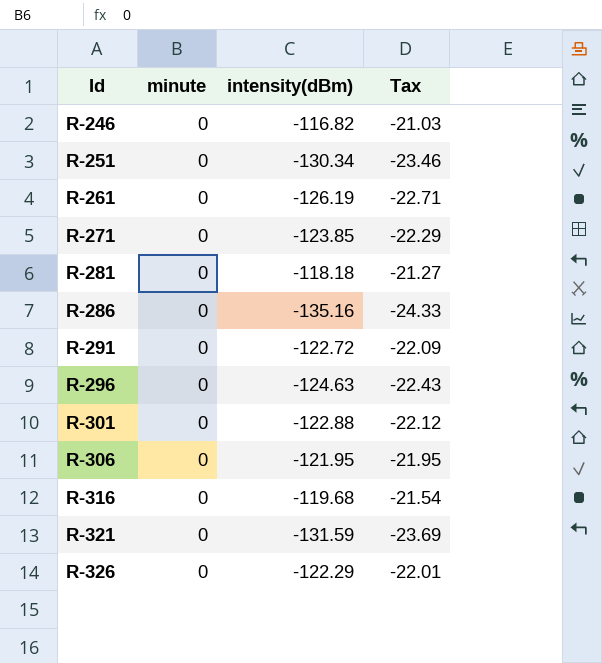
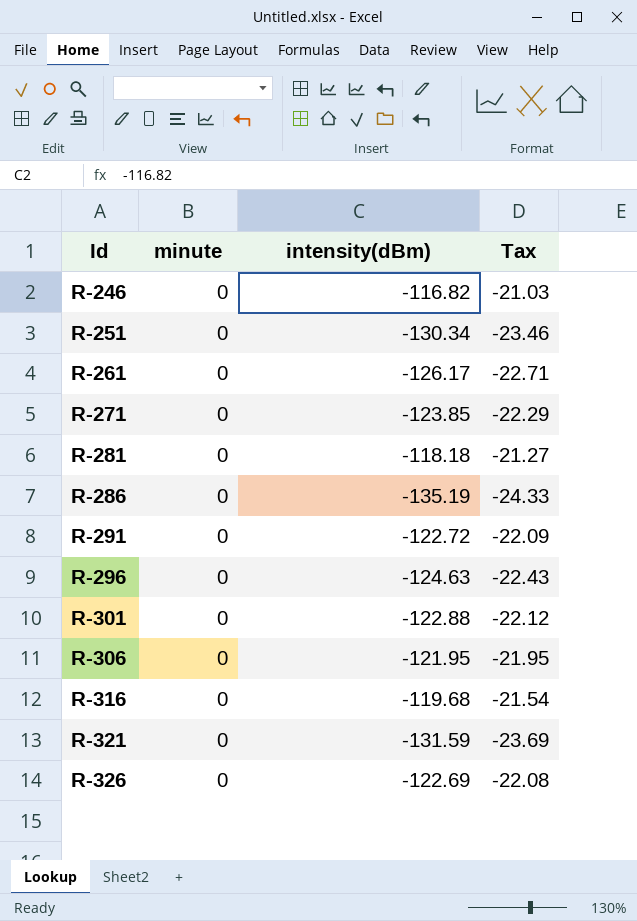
R-261 | intensity(dBm): -126.19 -> -126.17
R-286 | intensity(dBm): -135.16 -> -135.19
R-326 | intensity(dBm): -122.29 -> -122.69
R-326 | Tax: -22.01 -> -22.08

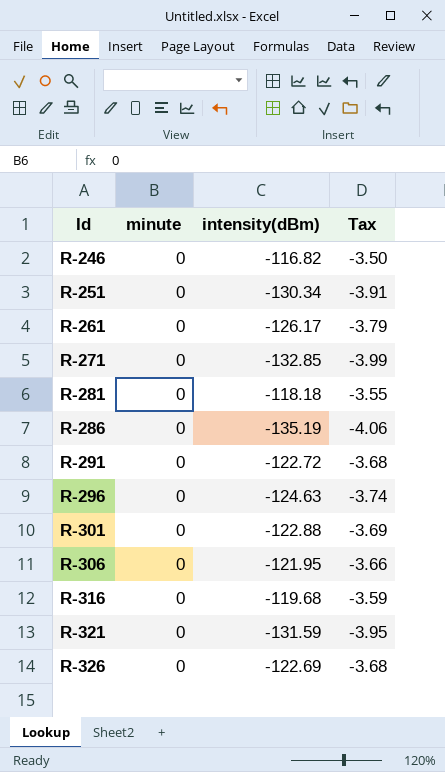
column Tax | formula: [intensity(dBm)] * 0.18 -> [intensity(dBm)] * 0.03
R-271 | intensity(dBm): -123.85 -> -132.85

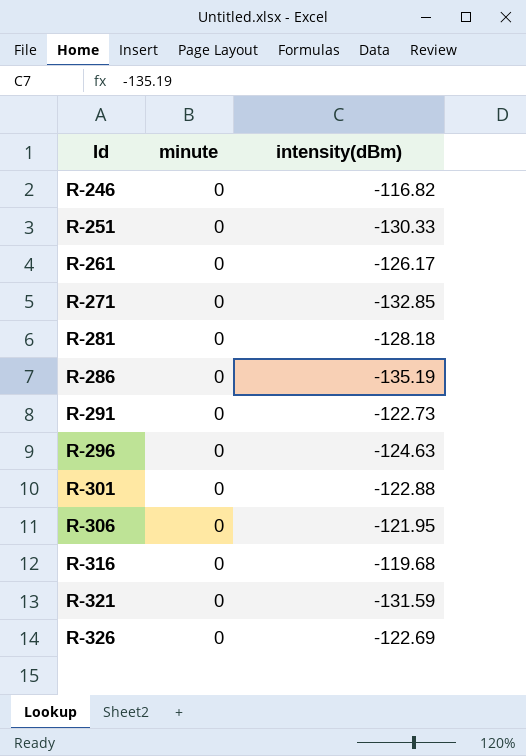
column Tax | formula: [intensity(dBm)] * 0.03 -> none
R-251 | intensity(dBm): -130.34 -> -130.33
R-281 | intensity(dBm): -118.18 -> -128.18
R-291 | intensity(dBm): -122.72 -> -122.73

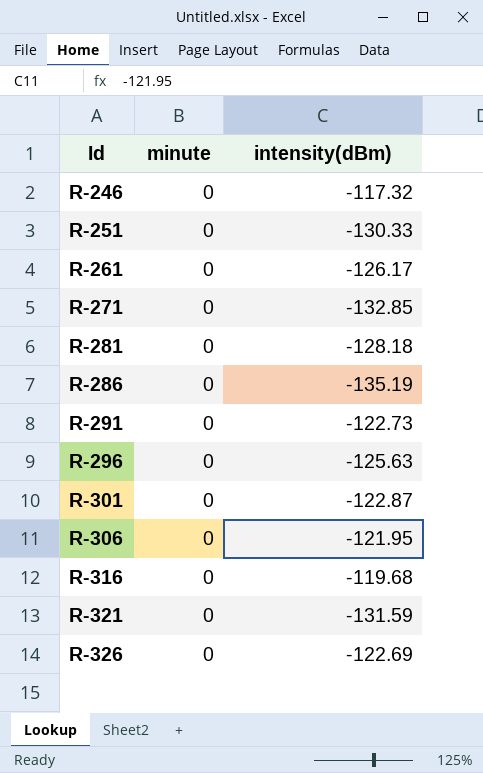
R-246 | intensity(dBm): -116.82 -> -117.32
R-296 | intensity(dBm): -124.63 -> -125.63
R-301 | intensity(dBm): -122.88 -> -122.87

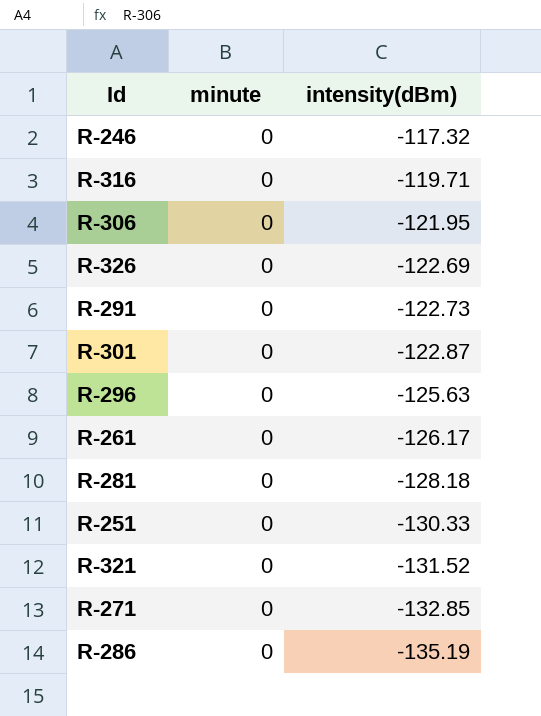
row order: Id ascending -> intensity(dBm) descending
R-316 | intensity(dBm): -119.68 -> -119.71
R-321 | intensity(dBm): -131.59 -> -131.52

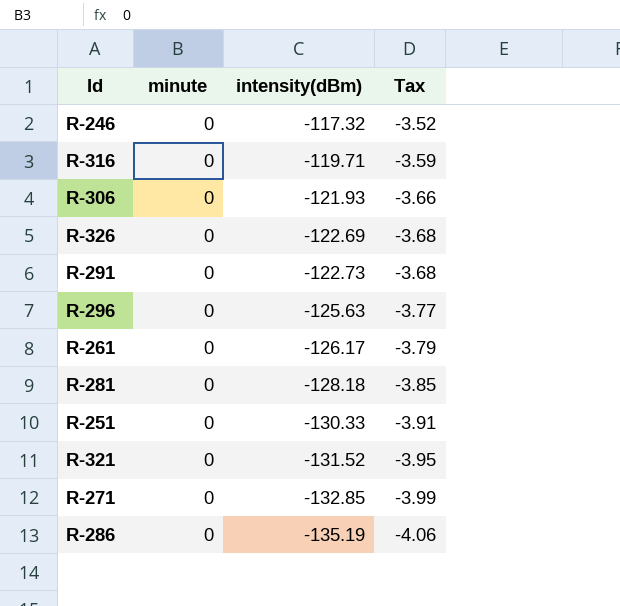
column Tax | formula: none -> [intensity(dBm)] * 0.03
row R-301: 0 | -122.87 -> none
R-306 | intensity(dBm): -121.95 -> -121.93

